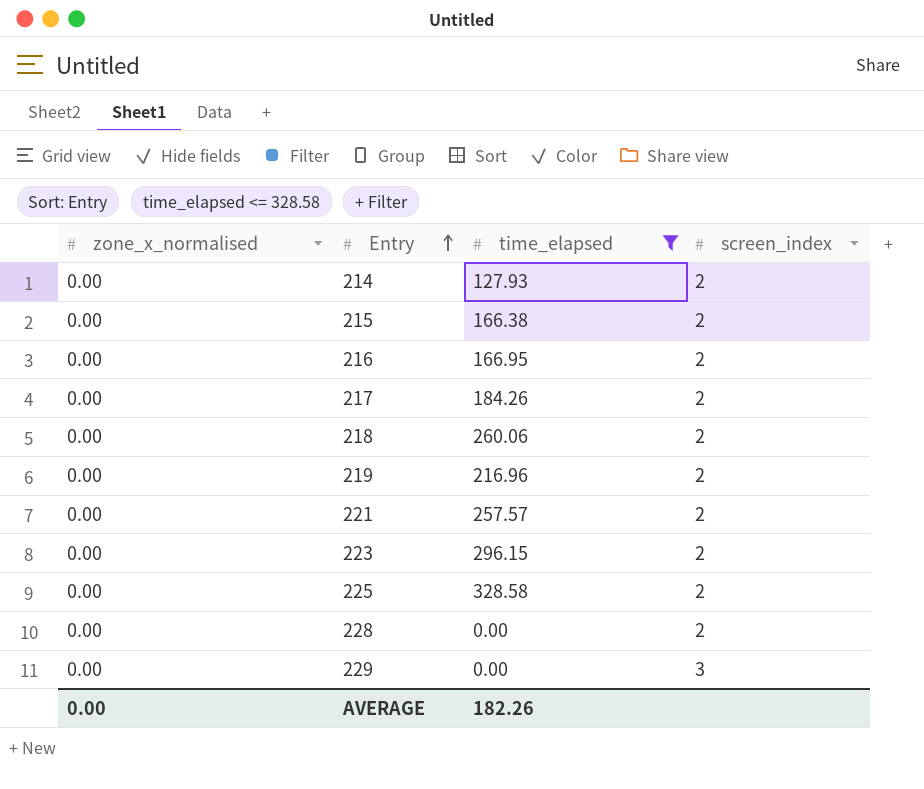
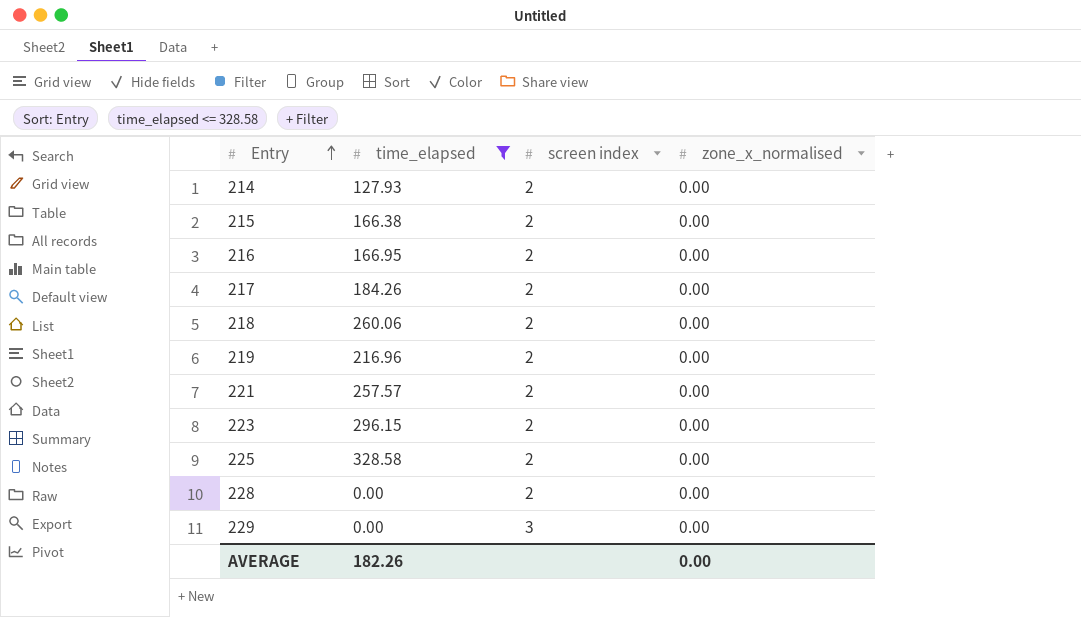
column name: screen_index -> screen index
column zone_x_normalised | position: 1 -> 4

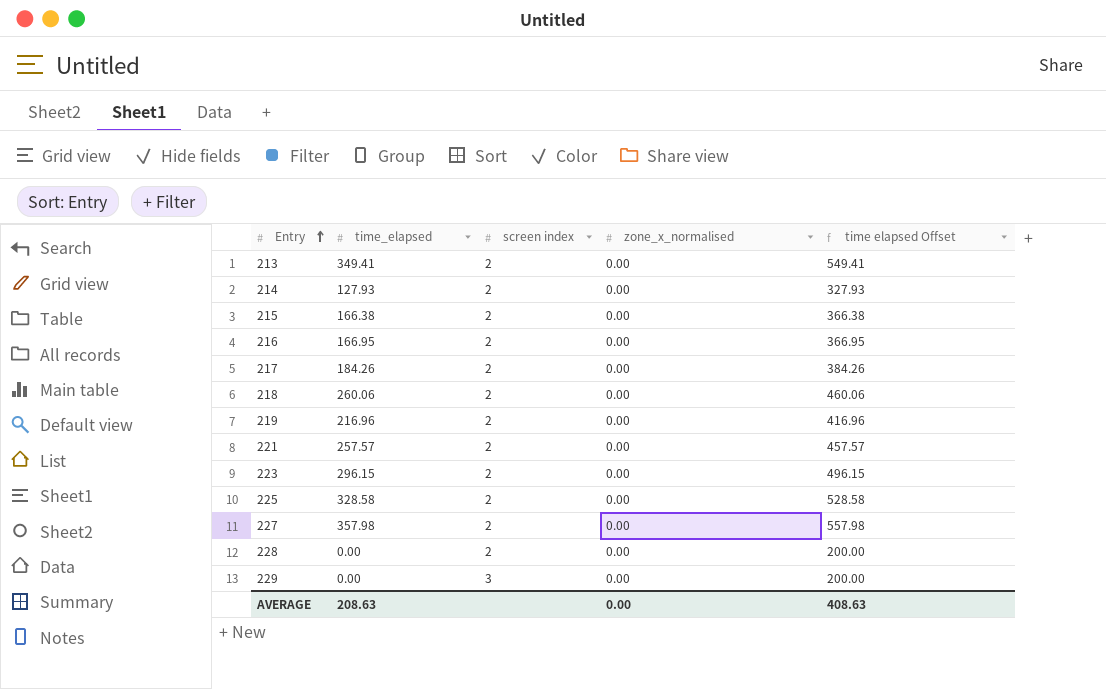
filter: time_elapsed <= 328.58 -> none
column time elapsed Offset | formula: none -> [time_elapsed] + 200
AVERAGE | time_elapsed: 182.26 -> 208.63

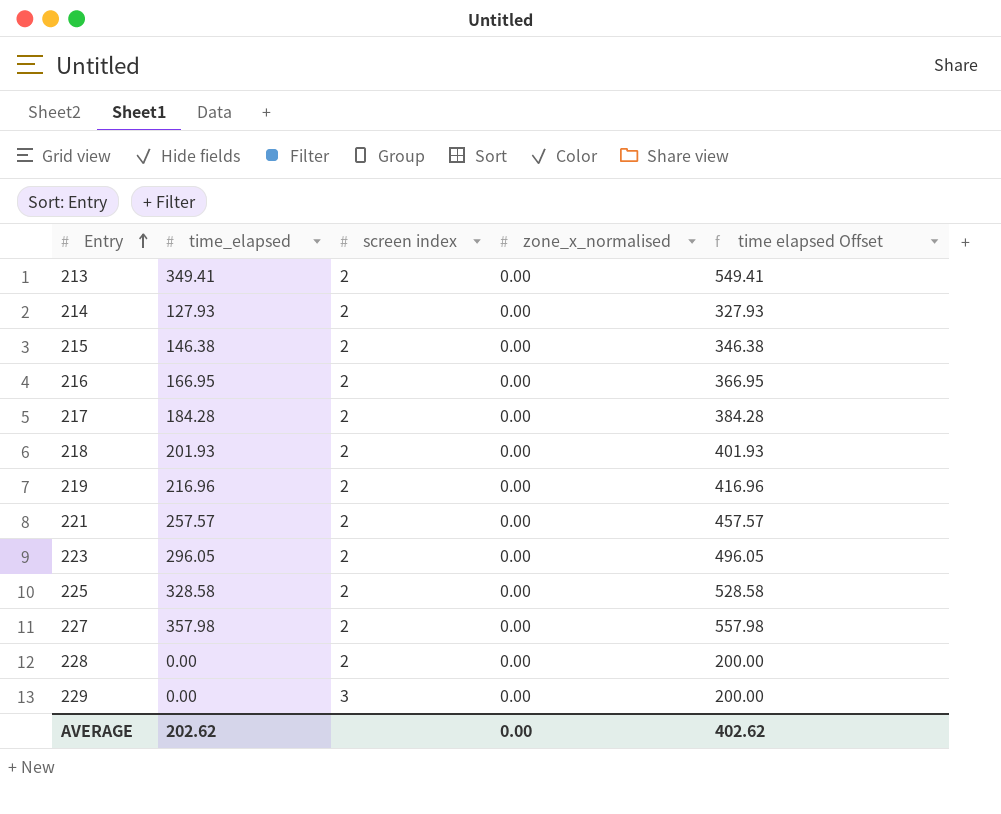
215 | time_elapsed: 166.38 -> 146.38
215 | time elapsed Offset: 366.38 -> 346.38
217 | time_elapsed: 184.26 -> 184.28
217 | time elapsed Offset: 384.26 -> 384.28
218 | time_elapsed: 260.06 -> 201.93
218 | time elapsed Offset: 460.06 -> 401.93
223 | time_elapsed: 296.15 -> 296.05
223 | time elapsed Offset: 496.15 -> 496.05
AVERAGE | time_elapsed: 208.63 -> 202.62
AVERAGE | time elapsed Offset: 408.63 -> 402.62

